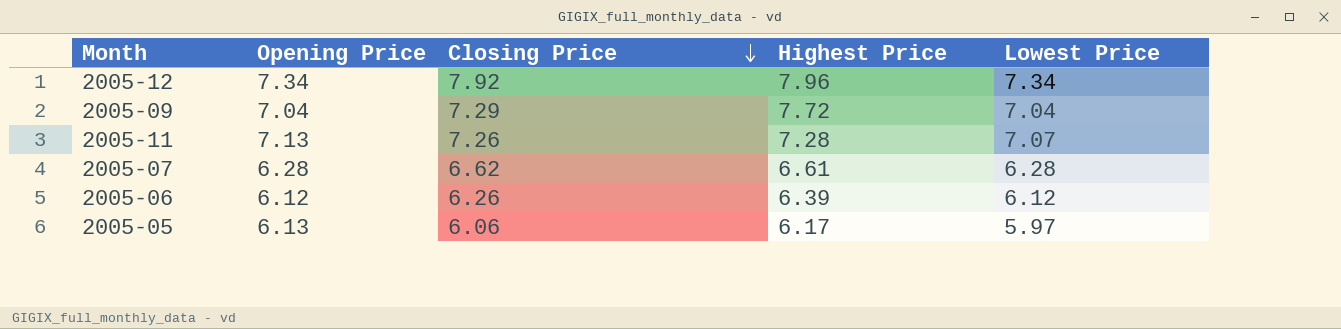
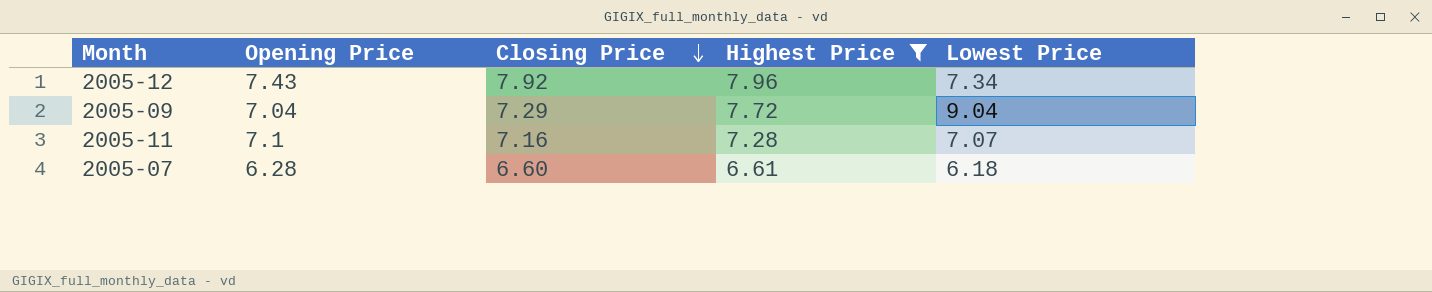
filter: none -> Highest Price >= 6.61
2005-12 | Opening Price: 7.34 -> 7.43
2005-09 | Lowest Price: 7.04 -> 9.04
2005-11 | Opening Price: 7.13 -> 7.1
2005-11 | Closing Price: 7.26 -> 7.16
2005-07 | Closing Price: 6.62 -> 6.60
2005-07 | Lowest Price: 6.28 -> 6.18

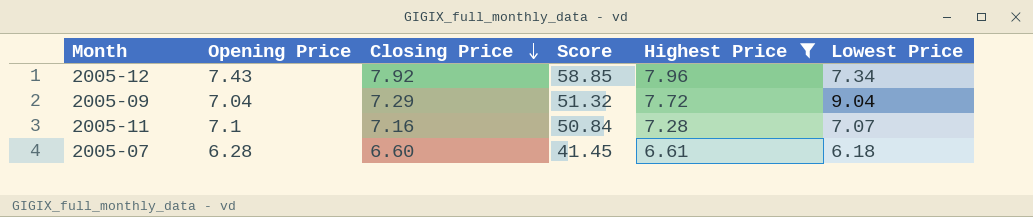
column Score | formula: none -> [Opening Price] * [Closing Price]

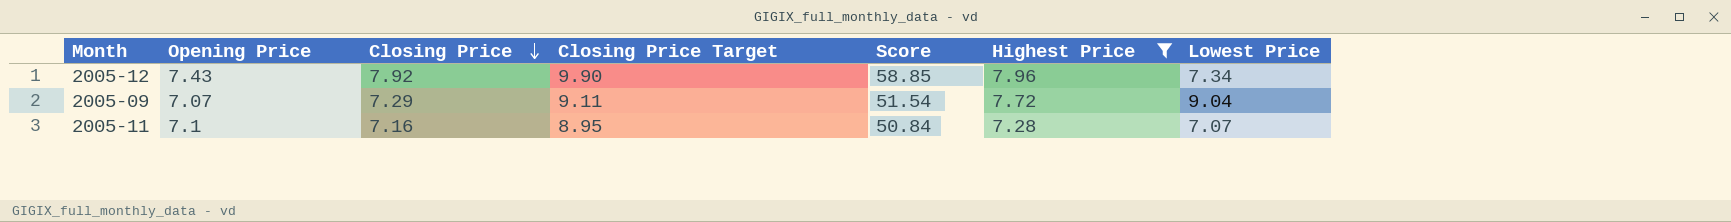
column Closing Price Target | formula: none -> [Closing Price] * 1.25
row 2005-07: 6.28 | 6.60 | 41.45 | 6.61 | 6.18 -> none
2005-09 | Opening Price: 7.04 -> 7.07
2005-09 | Score: 51.32 -> 51.54

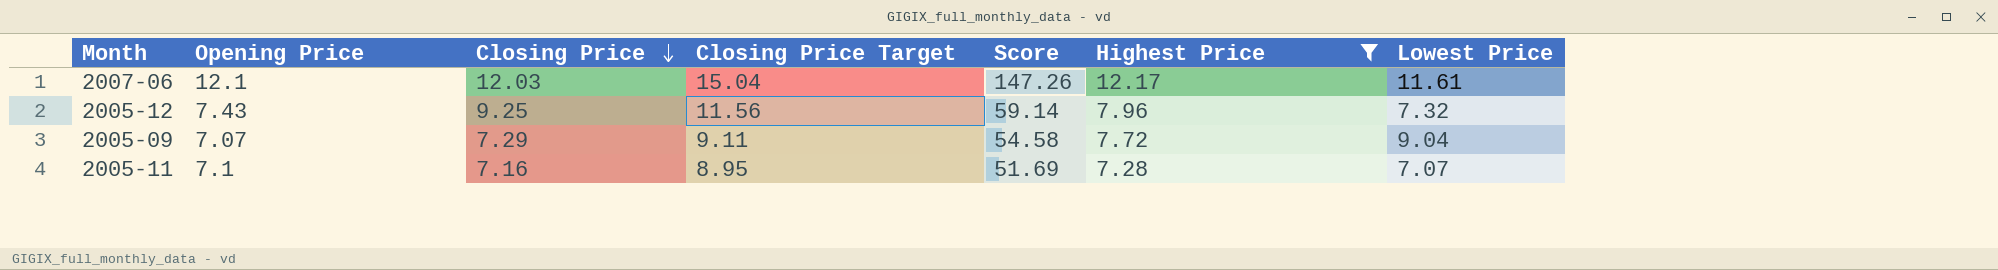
column Score | formula: [Opening Price] * [Closing Price] -> [Opening Price] * [Highest Price]
row 2007-06: none -> 12.1 | 12.03 | 15.04 | 147.26 | 12.17 | 11.61
2005-12 | Closing Price: 7.92 -> 9.25
2005-12 | Closing Price Target: 9.90 -> 11.56
2005-12 | Lowest Price: 7.34 -> 7.32

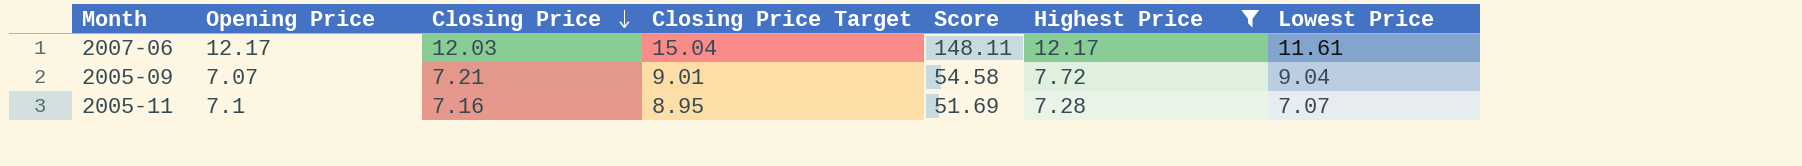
row 2005-12: 7.43 | 9.25 | 11.56 | 59.14 | 7.96 | 7.32 -> none
2007-06 | Opening Price: 12.1 -> 12.17
2007-06 | Score: 147.26 -> 148.11
2005-09 | Closing Price: 7.29 -> 7.21
2005-09 | Closing Price Target: 9.11 -> 9.01

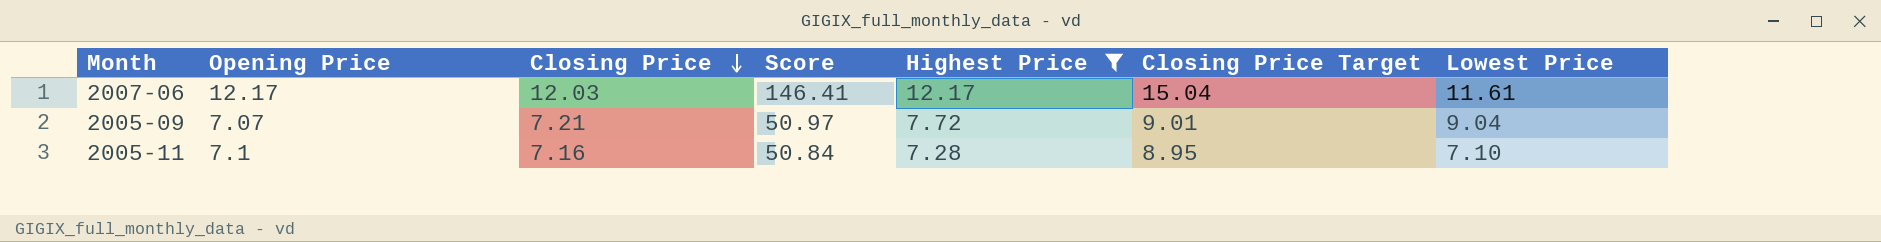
column Score | formula: [Opening Price] * [Highest Price] -> [Opening Price] * [Closing Price]
column Closing Price Target | position: 4 -> 6
2005-11 | Lowest Price: 7.07 -> 7.10

